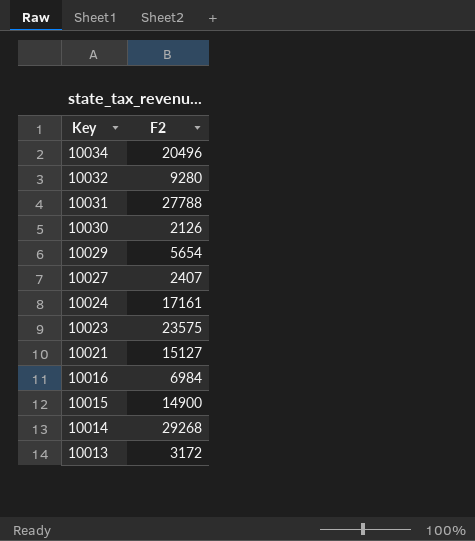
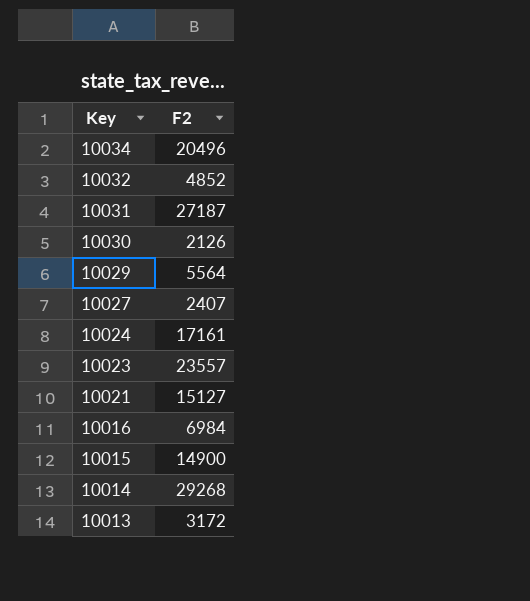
10032 | F2: 9280 -> 4852
10031 | F2: 27788 -> 27187
10029 | F2: 5654 -> 5564
10023 | F2: 23575 -> 23557

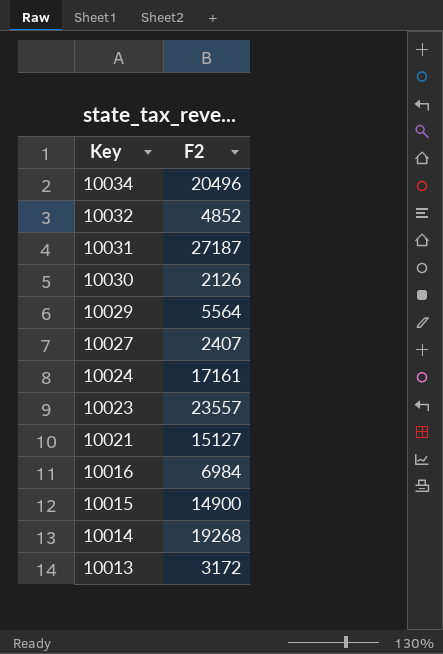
10014 | F2: 29268 -> 19268

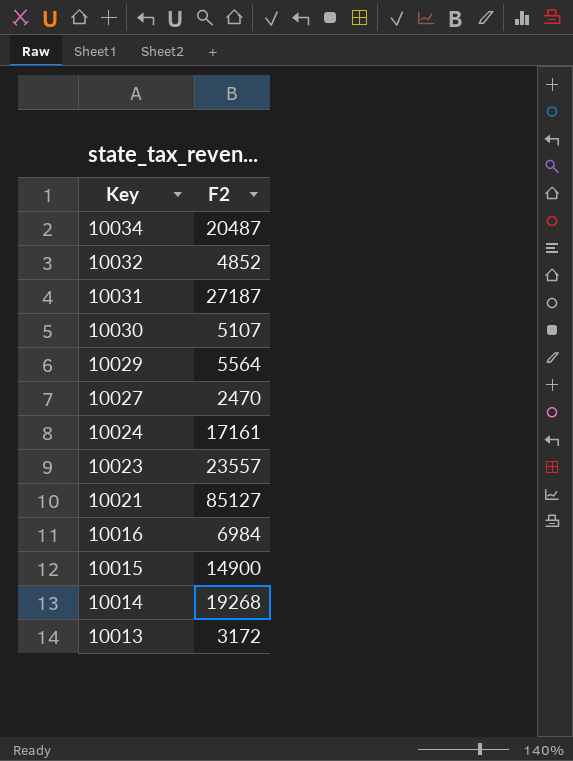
10034 | F2: 20496 -> 20487
10030 | F2: 2126 -> 5107
10027 | F2: 2407 -> 2470
10021 | F2: 15127 -> 85127

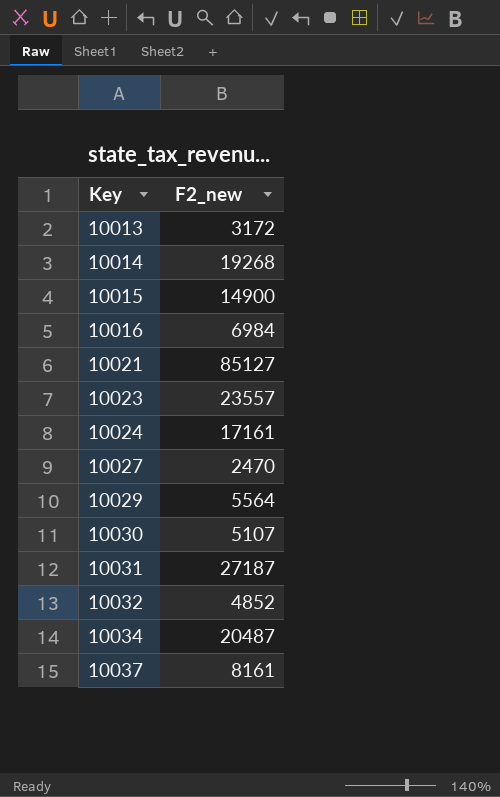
row order: Key descending -> Key ascending
column name: F2 -> F2_new
row 10037: none -> 8161

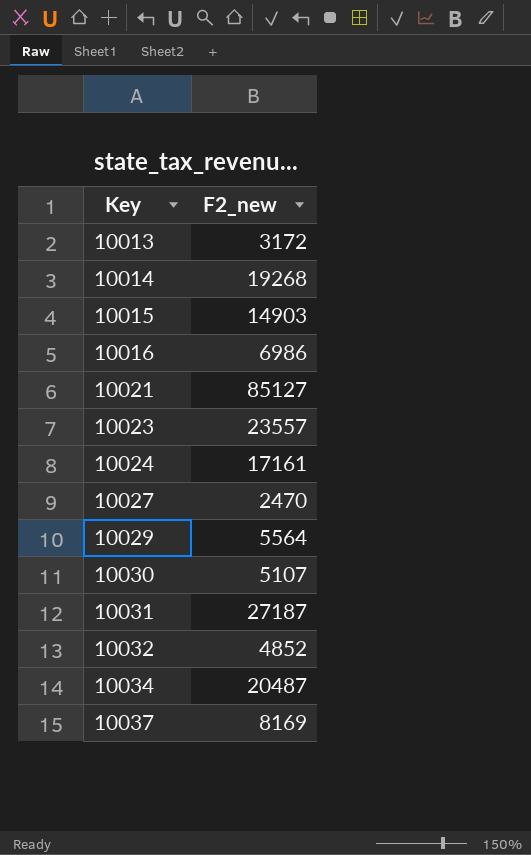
10015 | F2_new: 14900 -> 14903
10016 | F2_new: 6984 -> 6986
10037 | F2_new: 8161 -> 8169

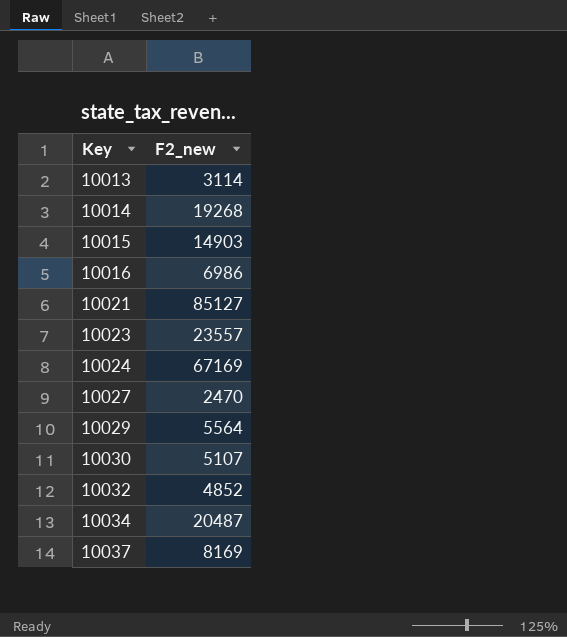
row 10031: 27187 -> none
10013 | F2_new: 3172 -> 3114
10024 | F2_new: 17161 -> 67169

